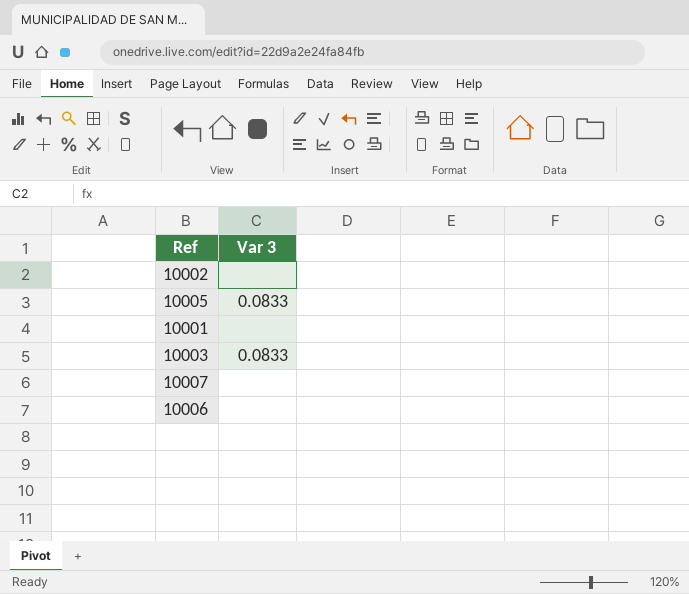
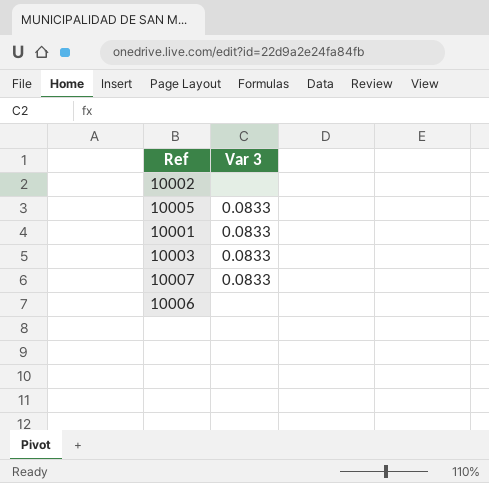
10001 | Var 3: none -> 0.0833
10007 | Var 3: none -> 0.0833

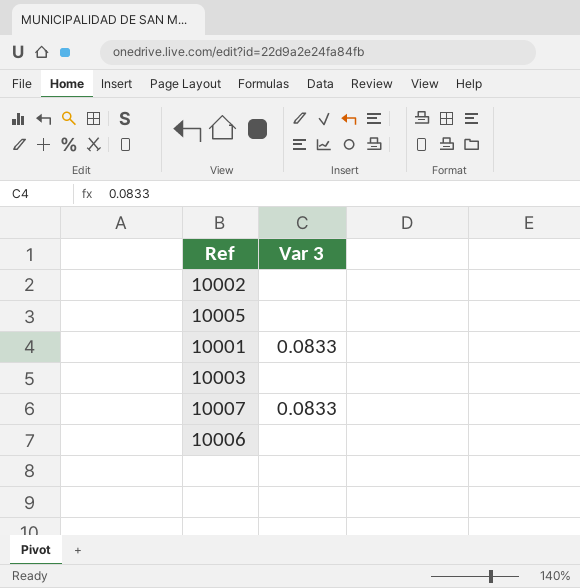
10005 | Var 3: 0.0833 -> none
10003 | Var 3: 0.0833 -> none

